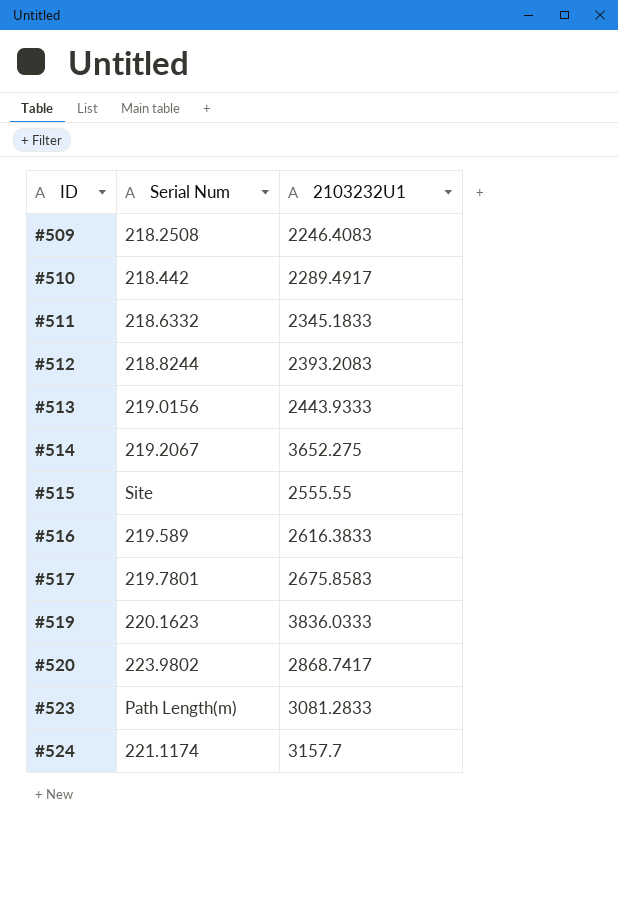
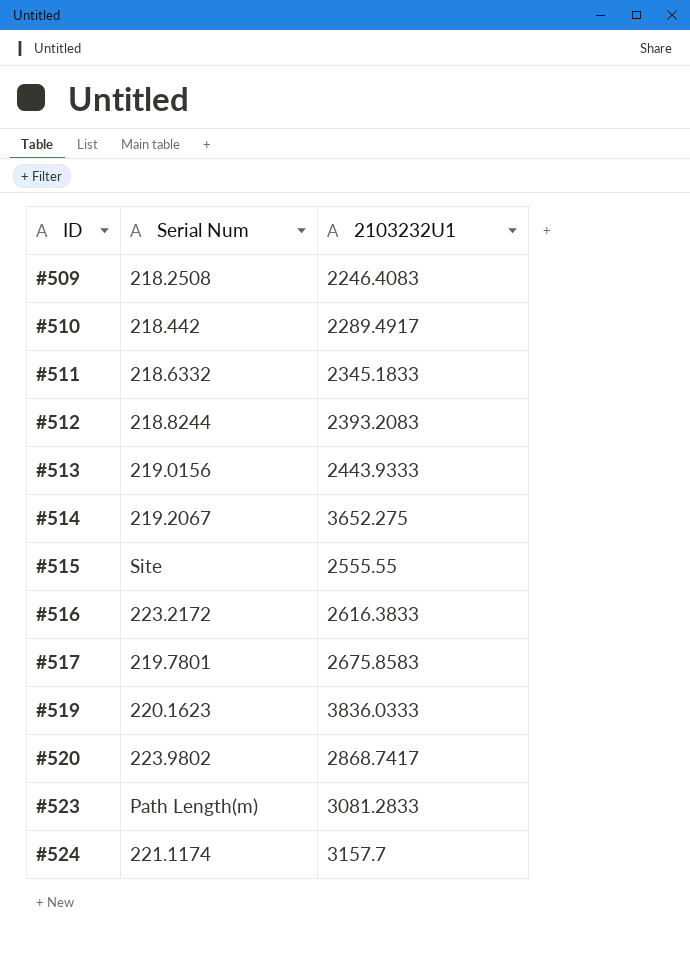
#516 | Serial Num: 219.589 -> 223.2172

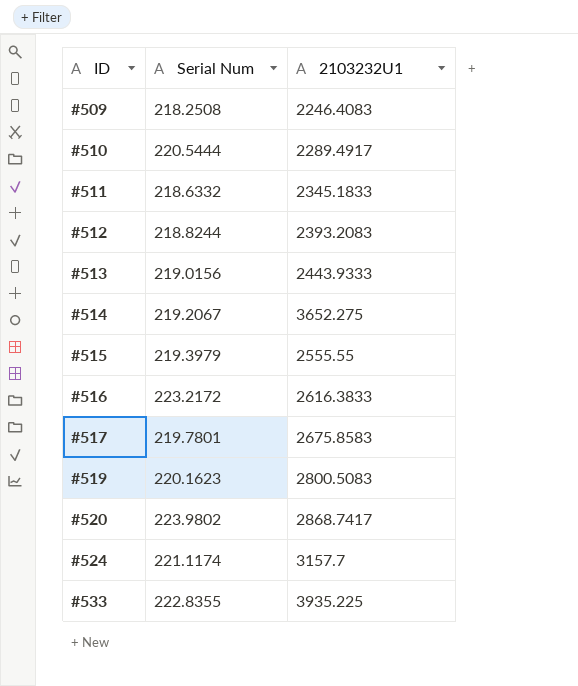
row #523: Path Length(m) | 3081.2833 -> none
#510 | Serial Num: 218.442 -> 220.5444
#515 | Serial Num: Site -> 219.3979
#519 | 2103232U1: 3836.0333 -> 2800.5083
row #533: none -> 222.8355 | 3935.225

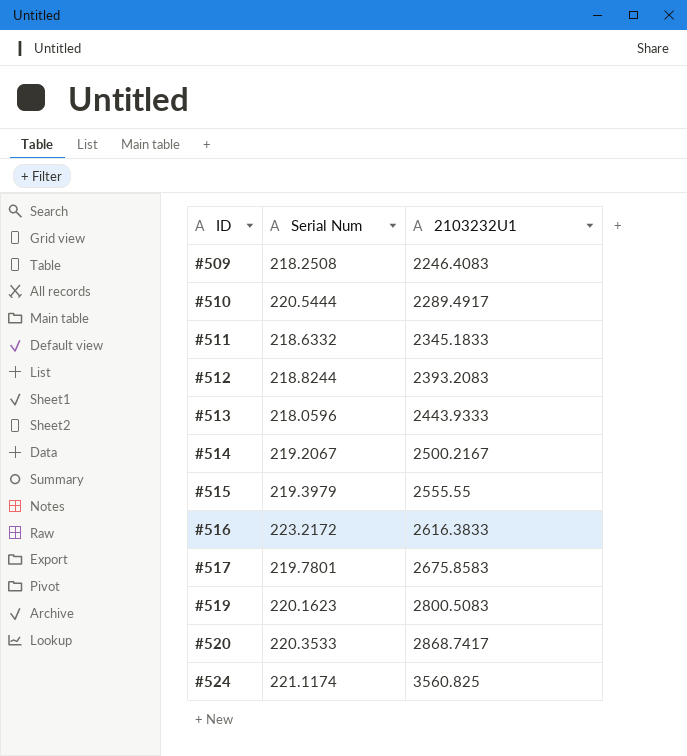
row #533: 222.8355 | 3935.225 -> none
#513 | Serial Num: 219.0156 -> 218.0596
#514 | 2103232U1: 3652.275 -> 2500.2167
#520 | Serial Num: 223.9802 -> 220.3533
#524 | 2103232U1: 3157.7 -> 3560.825

